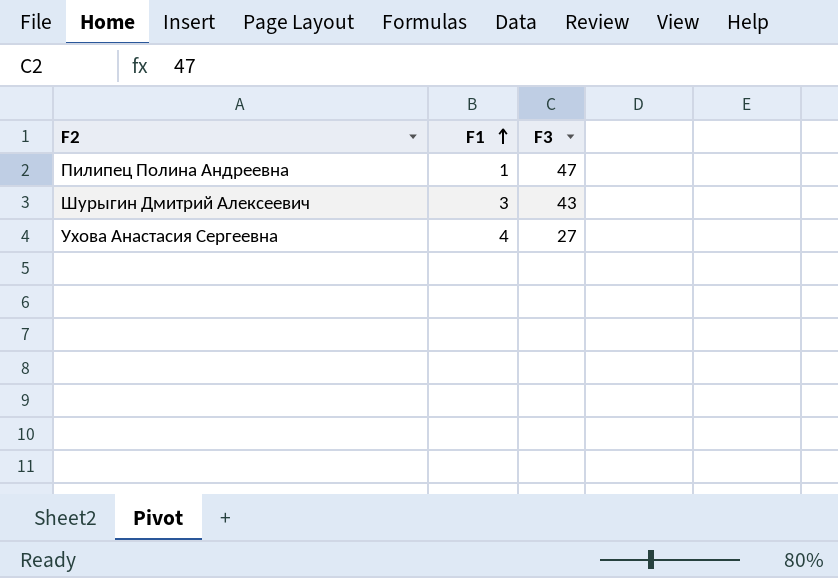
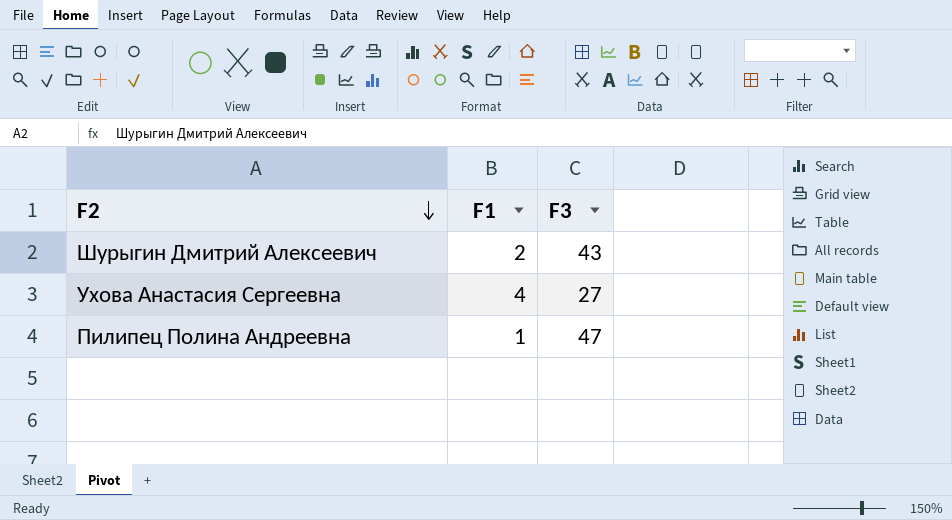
row order: F1 ascending -> F2 descending
Шурыгин Дмитрий Алексеевич | F1: 3 -> 2

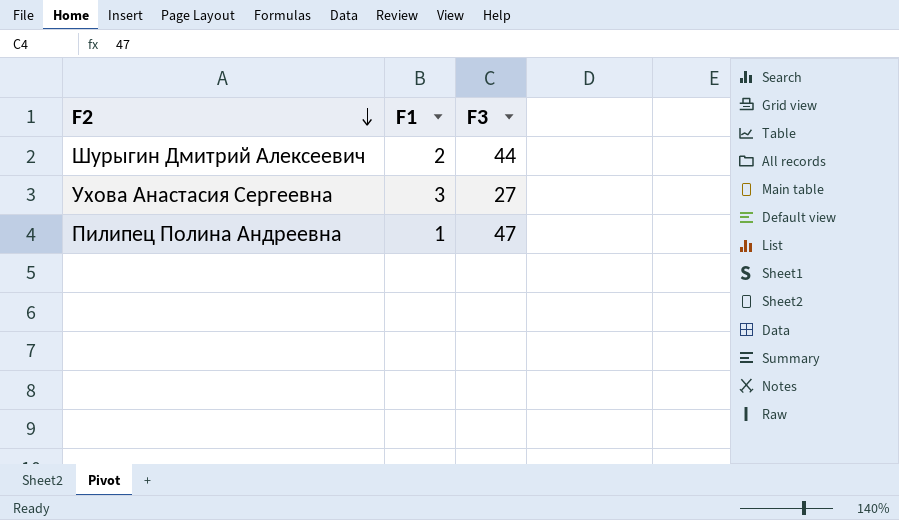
Шурыгин Дмитрий Алексеевич | F3: 43 -> 44
Ухова Анастасия Сергеевна | F1: 4 -> 3

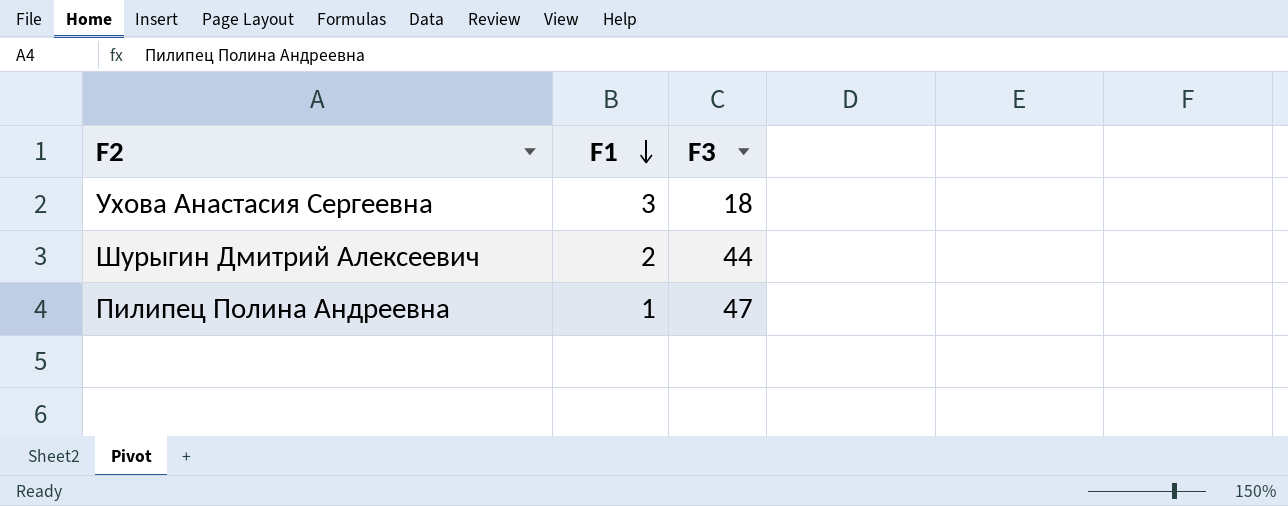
row order: F2 descending -> F1 descending
Ухова Анастасия Сергеевна | F3: 27 -> 18

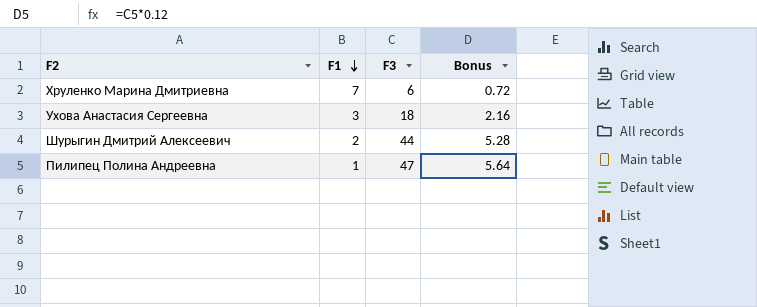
column Bonus | formula: none -> [F3] * 0.12
row Хруленко Марина Дмитриевна: none -> 7 | 6 | 0.72

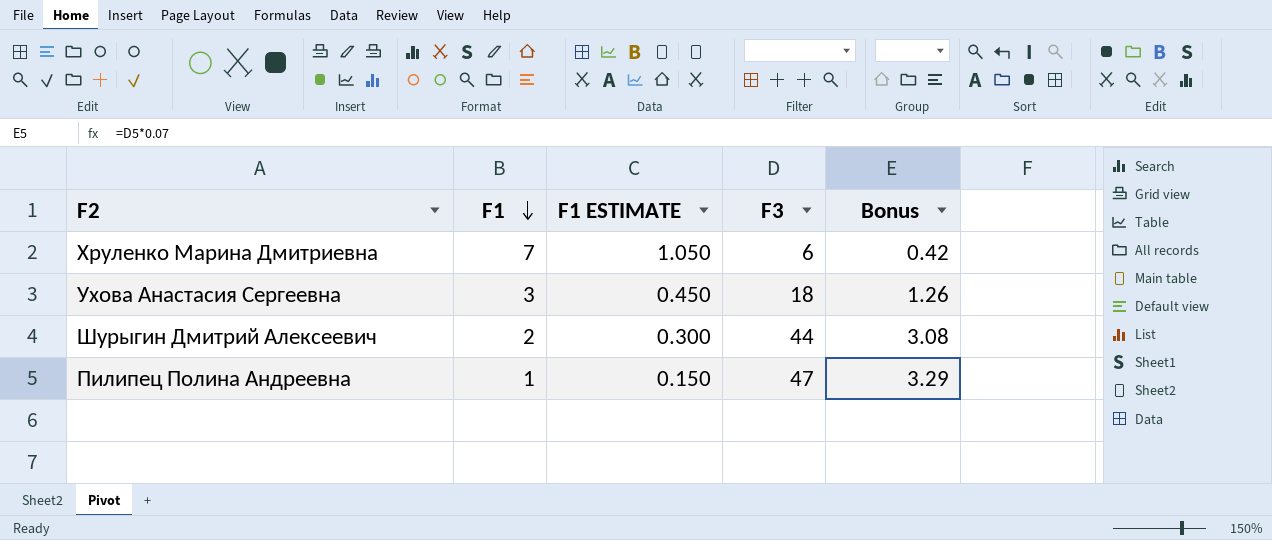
column F1 ESTIMATE | formula: none -> [F1] * 0.15
column Bonus | formula: [F3] * 0.12 -> [F3] * 0.07

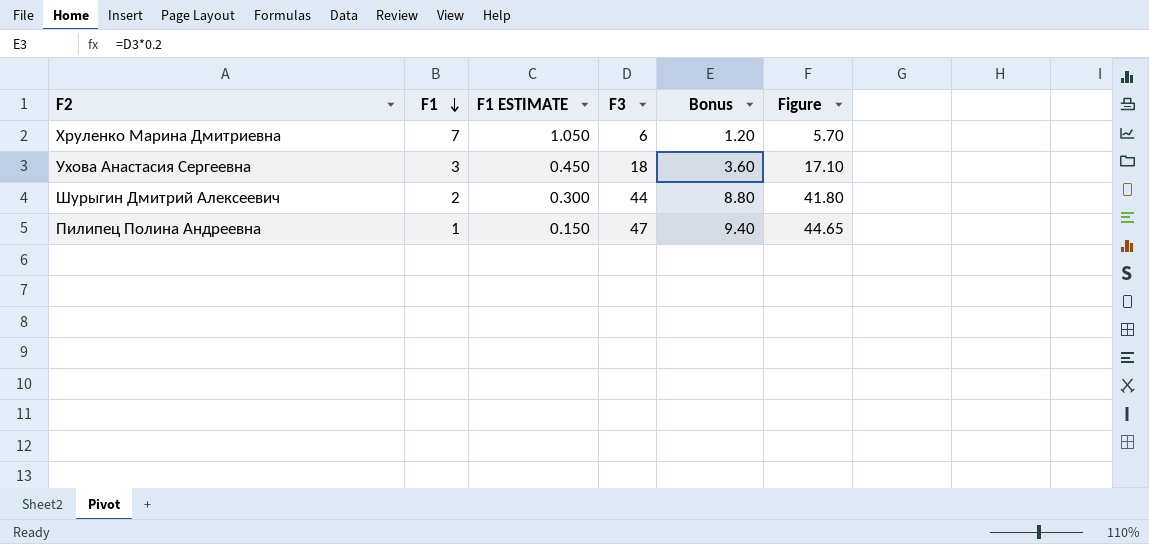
column Bonus | formula: [F3] * 0.07 -> [F3] * 0.2
column Figure | formula: none -> [F3] * 0.95

